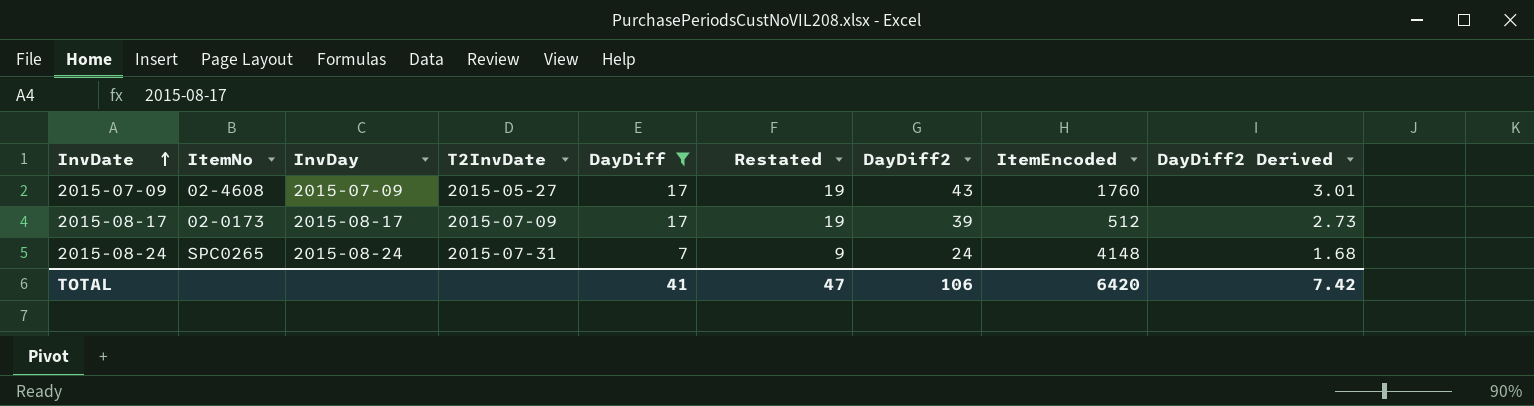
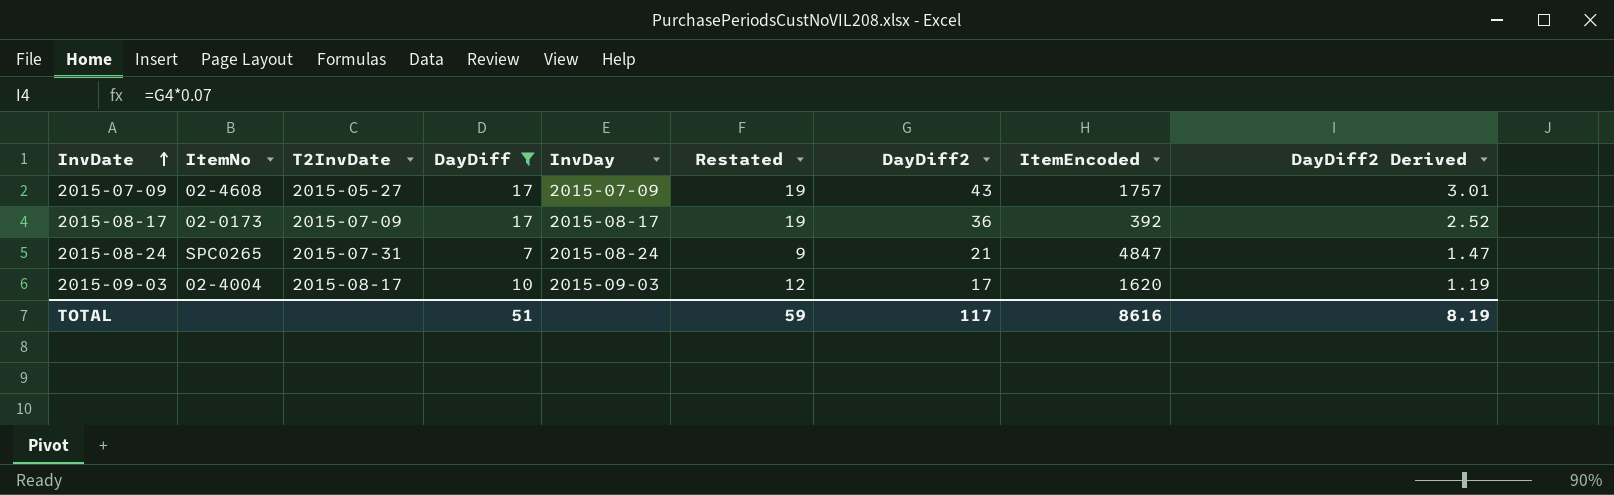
column InvDay | position: 3 -> 5
2015-07-09 | ItemEncoded: 1760 -> 1757
2015-08-17 | DayDiff2: 39 -> 36
2015-08-17 | ItemEncoded: 512 -> 392
2015-08-17 | DayDiff2 Derived: 2.73 -> 2.52
2015-08-24 | DayDiff2: 24 -> 21
2015-08-24 | ItemEncoded: 4148 -> 4847
2015-08-24 | DayDiff2 Derived: 1.68 -> 1.47
row 2015-09-03: none -> 02-4004 | 2015-08-17 | 10 | 2015-09-03 | 12 | 17 | 1620 | 1.19
TOTAL | DayDiff: 41 -> 51
TOTAL | Restated: 47 -> 59
TOTAL | DayDiff2: 106 -> 117
TOTAL | ItemEncoded: 6420 -> 8616
TOTAL | DayDiff2 Derived: 7.42 -> 8.19

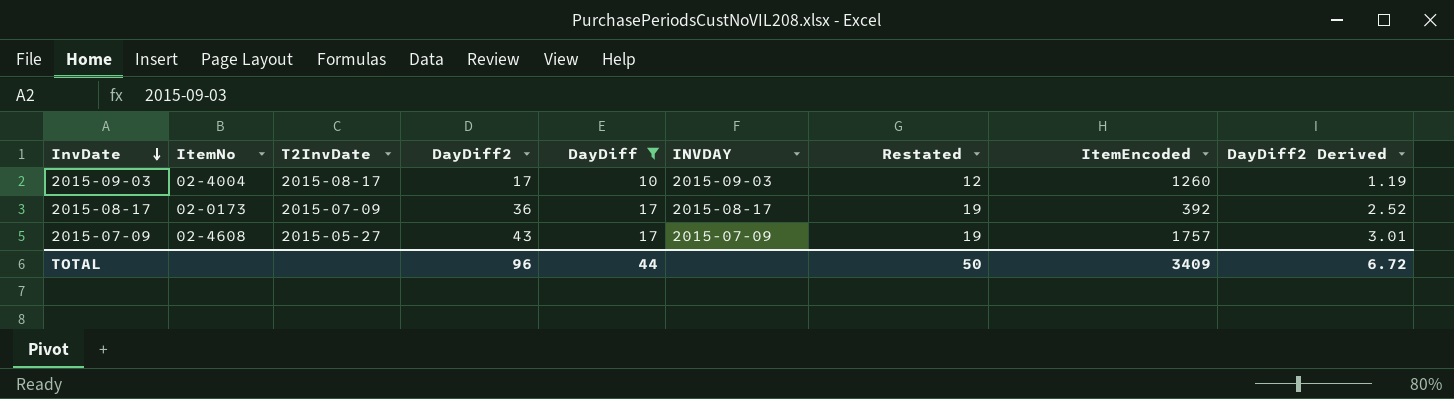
row order: InvDate ascending -> InvDate descending
column DayDiff2 | position: 7 -> 4
column name: InvDay -> INVDAY
row 2015-08-24: SPC0265 | 2015-07-31 | 7 | 2015-08-24 | 9 | 21 | 4847 | 1.47 -> none
2015-09-03 | ItemEncoded: 1620 -> 1260
TOTAL | DayDiff2: 117 -> 96
TOTAL | DayDiff: 51 -> 44
TOTAL | Restated: 59 -> 50
TOTAL | ItemEncoded: 8616 -> 3409
TOTAL | DayDiff2 Derived: 8.19 -> 6.72

